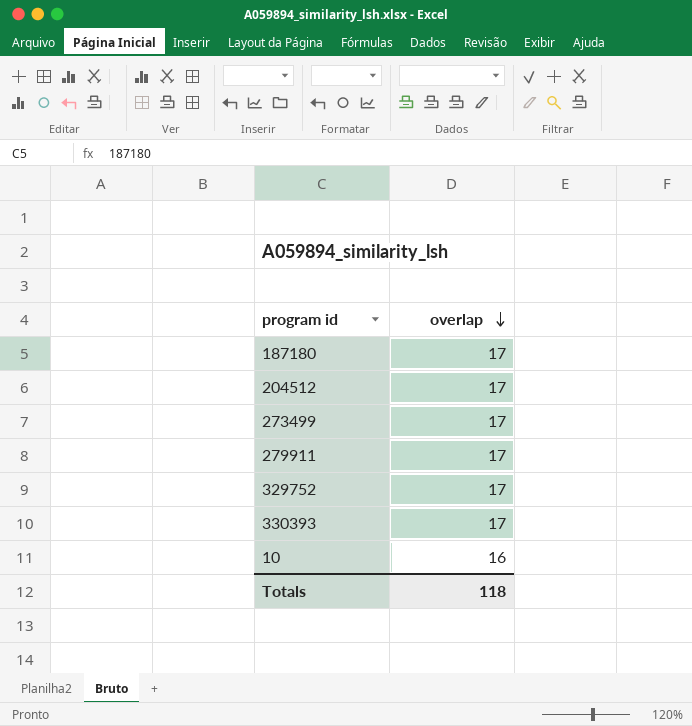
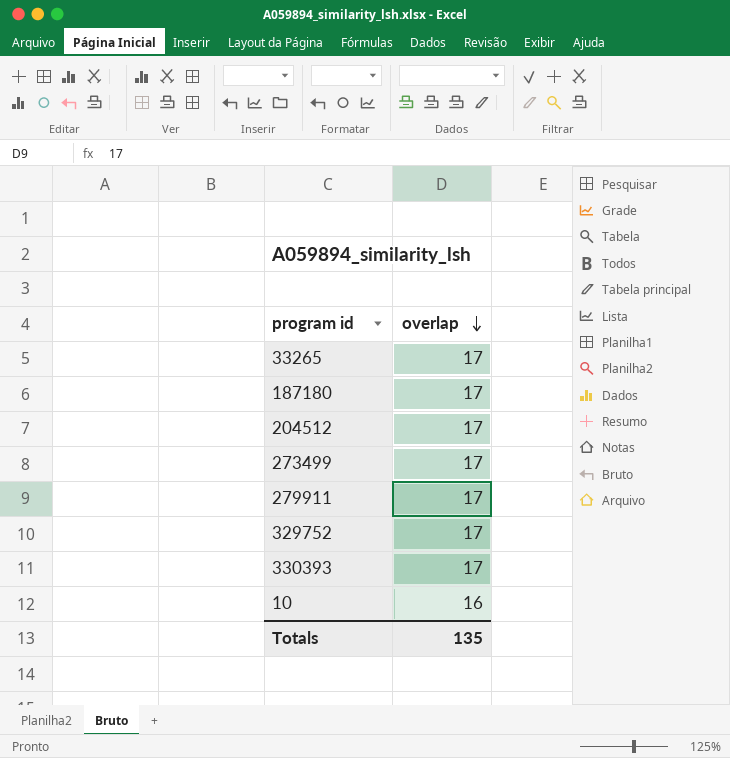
row 33265: none -> 17
Totals | overlap: 118 -> 135

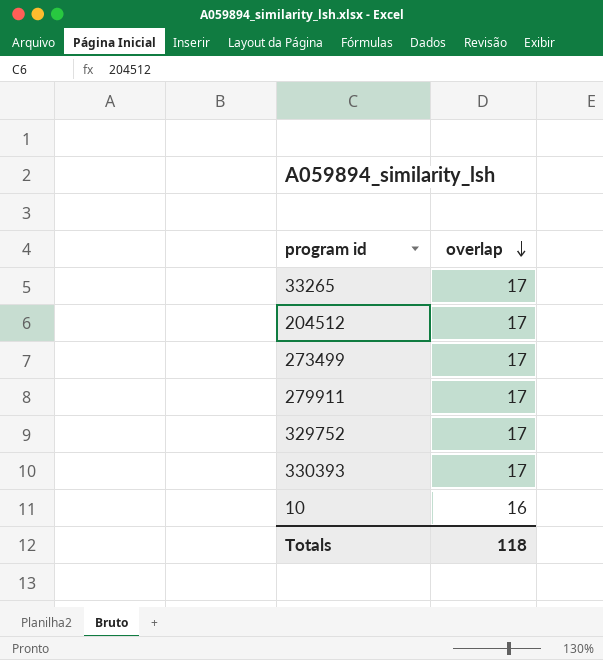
row 187180: 17 -> none
Totals | overlap: 135 -> 118

